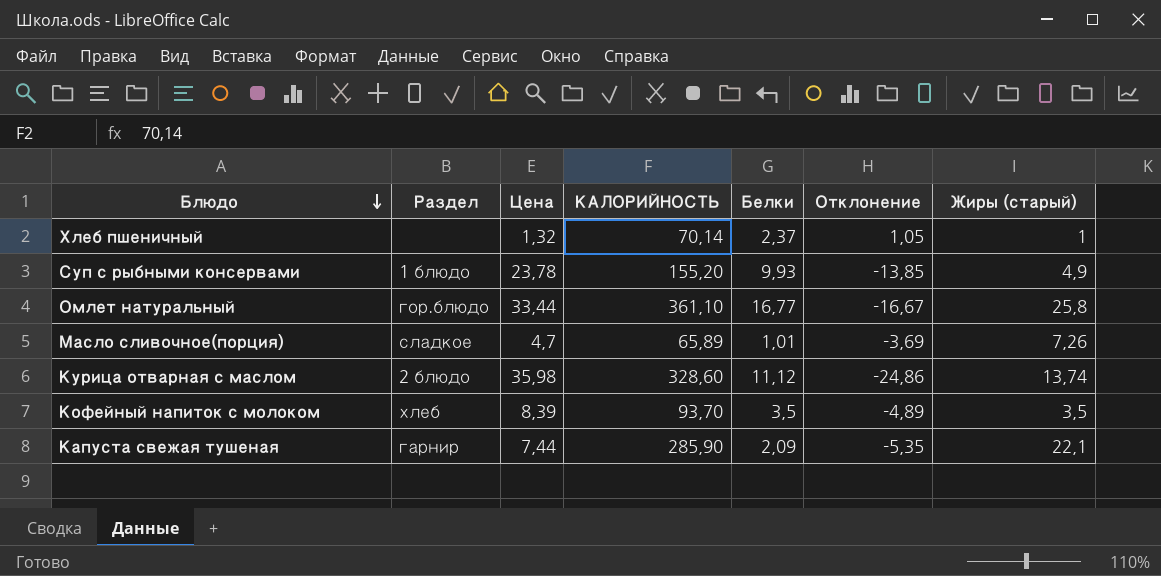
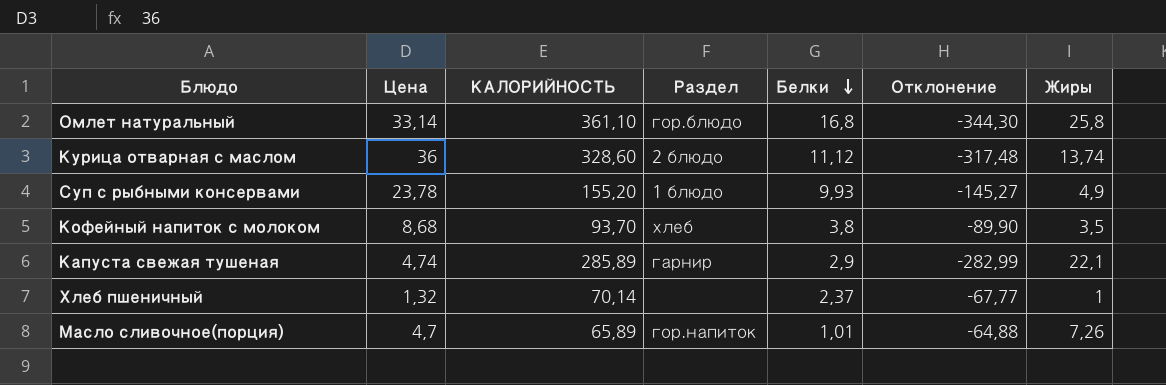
row order: Блюдо descending -> Белки descending
column Раздел | position: 2 -> 4
column Отклонение | formula: [Белки] - [Цена] -> [Белки] - [КАЛОРИЙНОСТЬ]
column name: Жиры (старый) -> Жиры
Омлет натуральный | Цена: 33,44 -> 33,14
Омлет натуральный | Белки: 16,77 -> 16,8
Курица отварная с маслом | Цена: 35,98 -> 36
Кофейный напиток с молоком | Цена: 8,39 -> 8,68
Кофейный напиток с молоком | Белки: 3,5 -> 3,8
Капуста свежая тушеная | Цена: 7,44 -> 4,74
Капуста свежая тушеная | КАЛОРИЙНОСТЬ: 285,90 -> 285,89
Капуста свежая тушеная | Белки: 2,09 -> 2,9
Масло сливочное(порция) | Раздел: сладкое -> гор.напиток

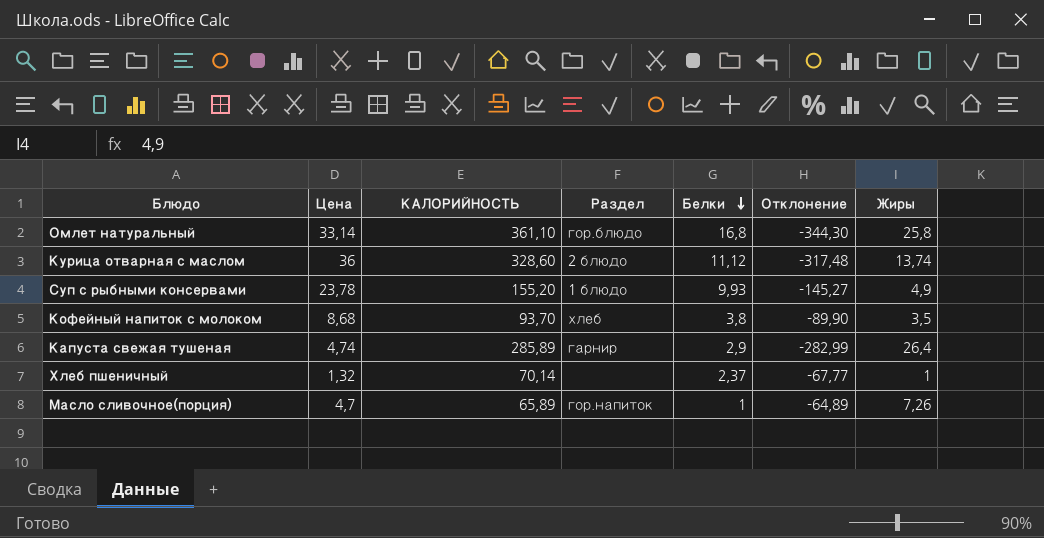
Капуста свежая тушеная | Жиры: 22,1 -> 26,4
Масло сливочное(порция) | Белки: 1,01 -> 1
Масло сливочное(порция) | Отклонение: -64,88 -> -64,89

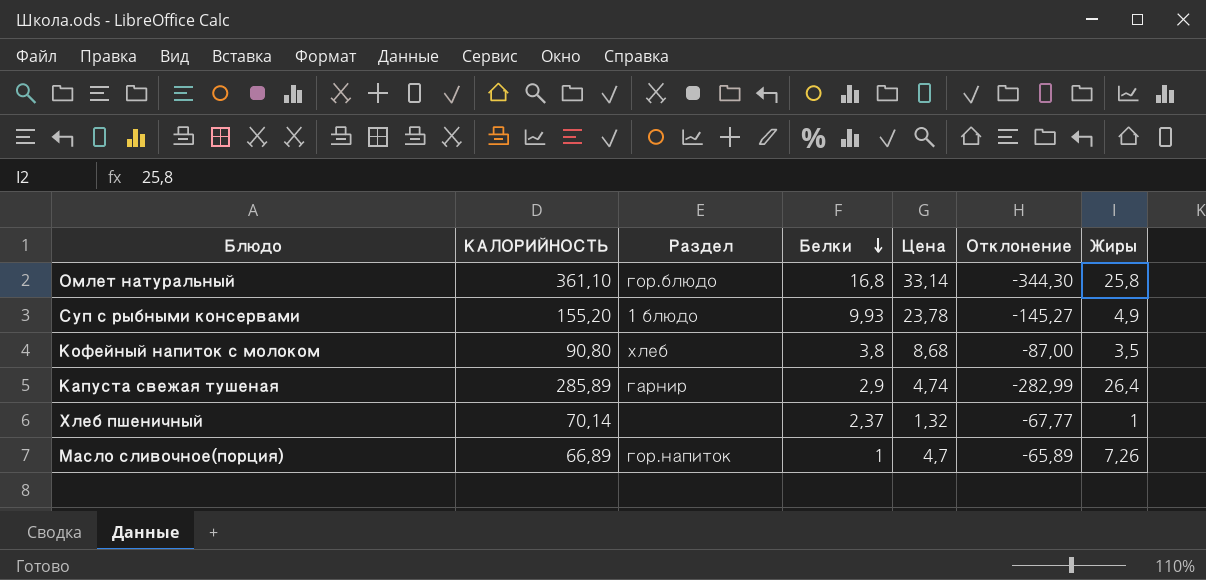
column Цена | position: 2 -> 5
row Курица отварная с маслом: 36 | 328,60 | 2 блюдо | 11,12 | -317,48 | 13,74 -> none
Кофейный напиток с молоком | КАЛОРИЙНОСТЬ: 93,70 -> 90,80
Кофейный напиток с молоком | Отклонение: -89,90 -> -87,00
Масло сливочное(порция) | КАЛОРИЙНОСТЬ: 65,89 -> 66,89
Масло сливочное(порция) | Отклонение: -64,89 -> -65,89

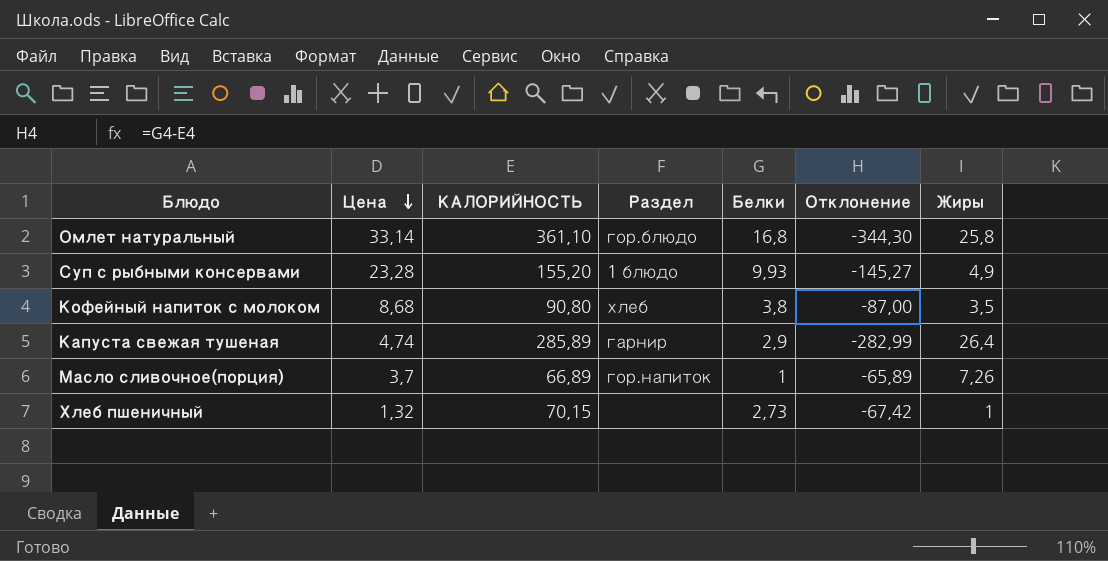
row order: Белки descending -> Цена descending
column Цена | position: 5 -> 2
Суп с рыбными консервами | Цена: 23,78 -> 23,28
Масло сливочное(порция) | Цена: 4,7 -> 3,7
Хлеб пшеничный | КАЛОРИЙНОСТЬ: 70,14 -> 70,15
Хлеб пшеничный | Белки: 2,37 -> 2,73
Хлеб пшеничный | Отклонение: -67,77 -> -67,42

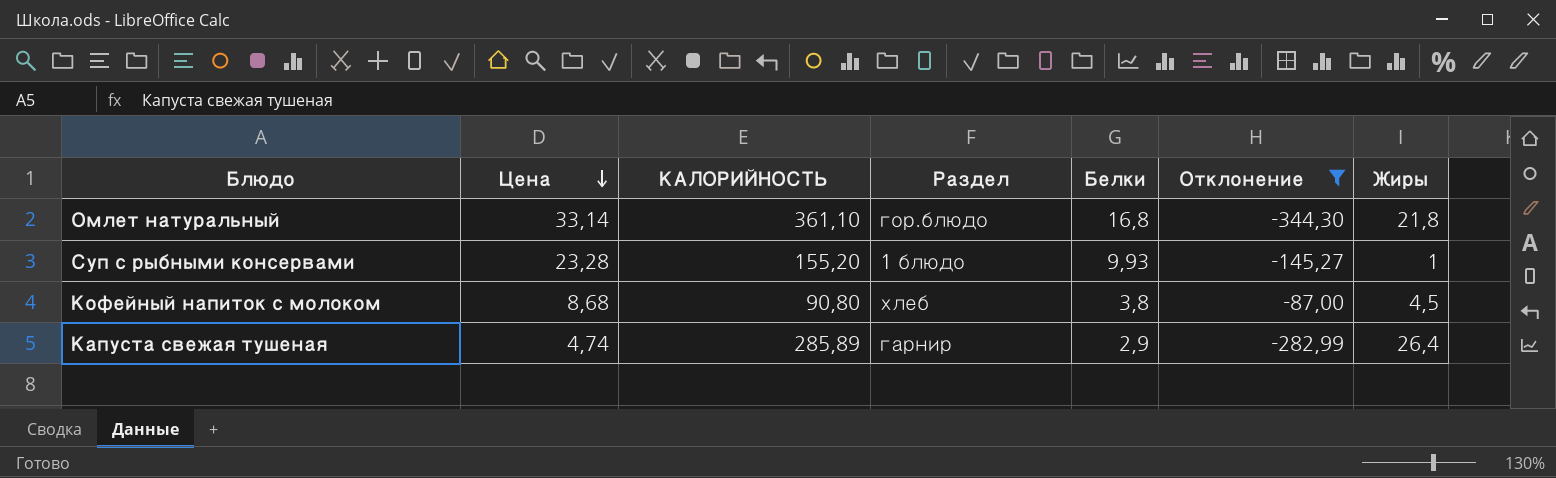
filter: none -> Отклонение <= -87,00
Омлет натуральный | Жиры: 25,8 -> 21,8
Суп с рыбными консервами | Жиры: 4,9 -> 1
Кофейный напиток с молоком | Жиры: 3,5 -> 4,5

